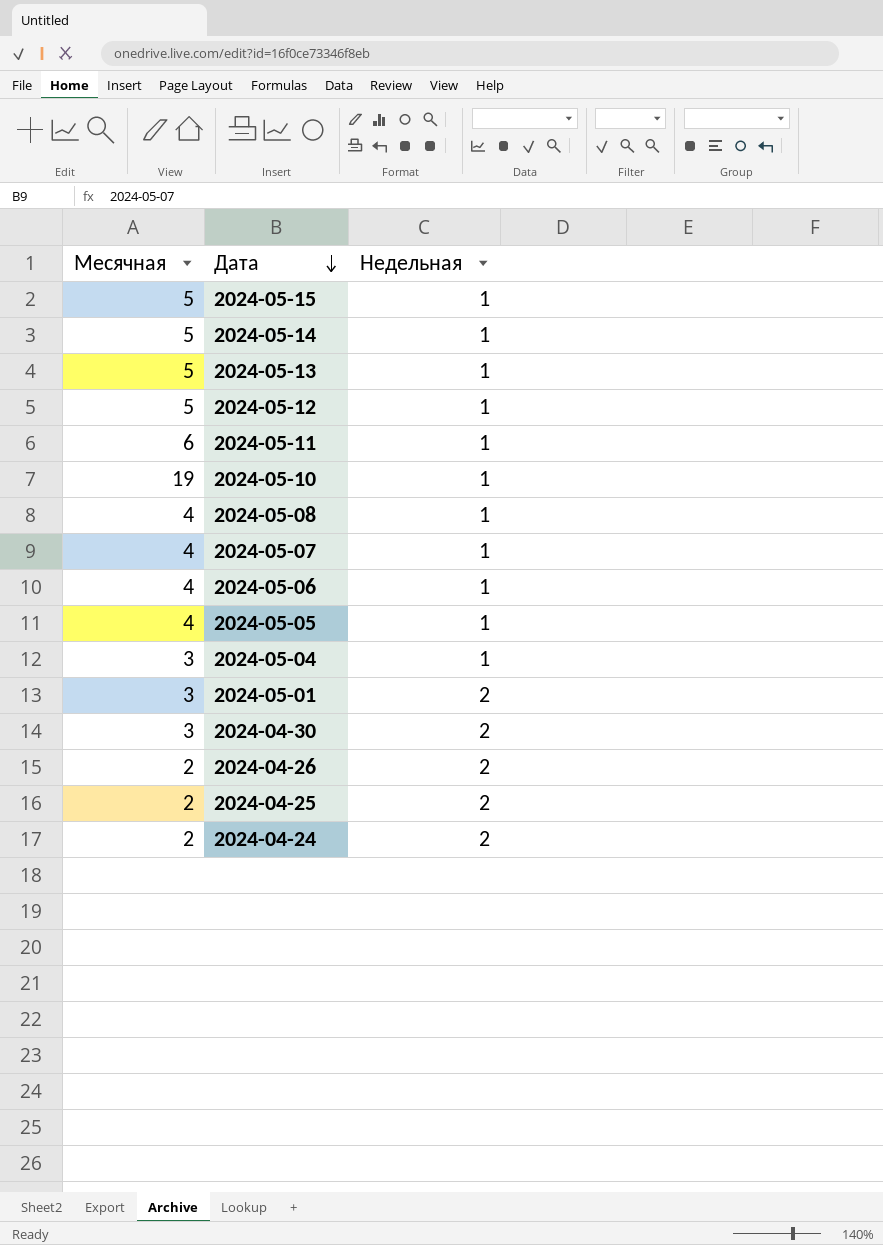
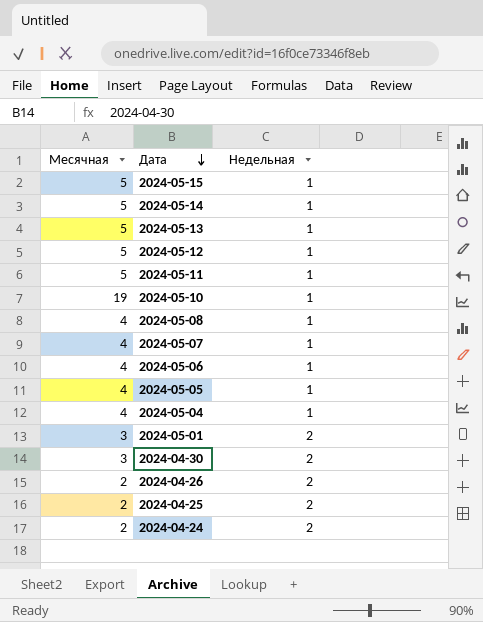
2024-05-11 | Месячная: 6 -> 5
2024-05-04 | Месячная: 3 -> 4

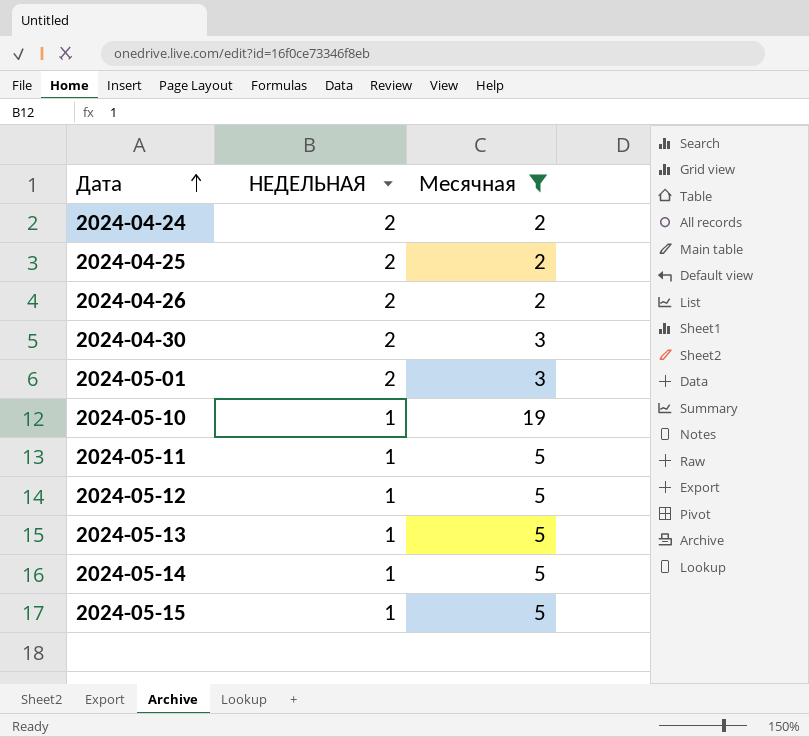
filter: none -> Месячная != 4
row order: Дата descending -> Дата ascending
column name: Недельная -> НЕДЕЛЬНАЯ
column Месячная | position: 1 -> 3

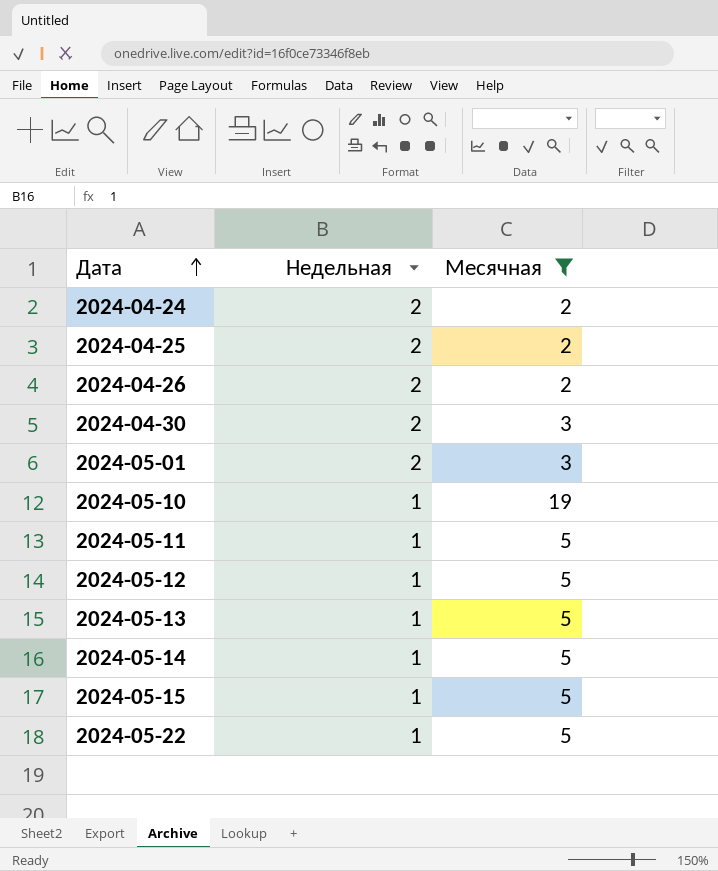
column name: НЕДЕЛЬНАЯ -> Недельная
row 2024-05-22: none -> 1 | 5

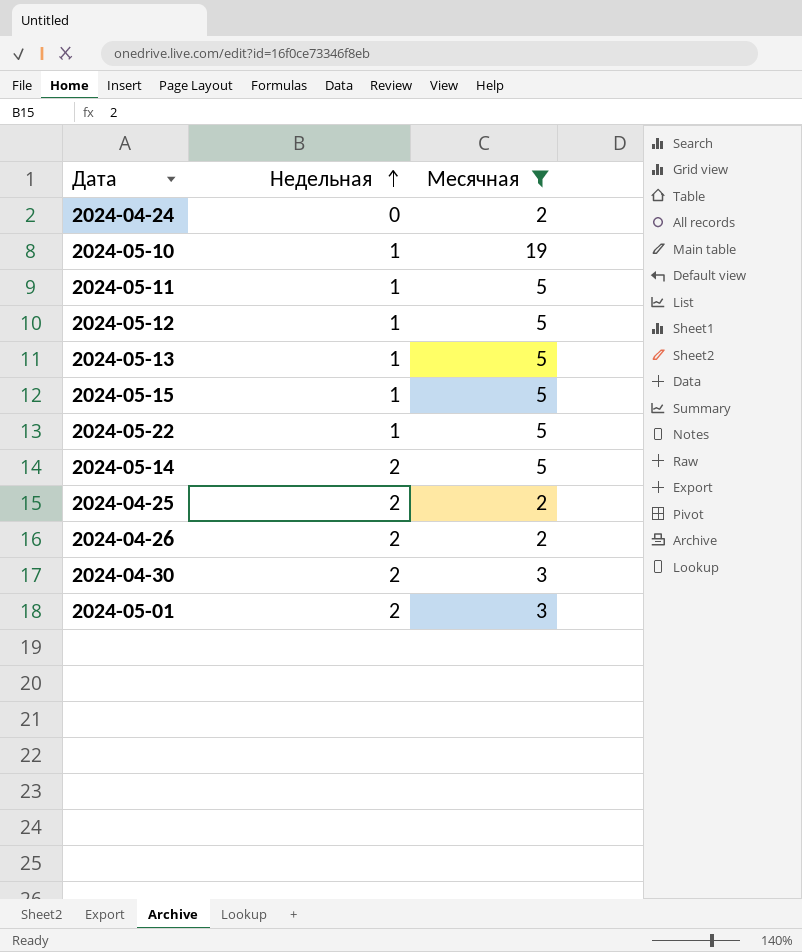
row order: Дата ascending -> Недельная ascending
2024-04-24 | Недельная: 2 -> 0
2024-05-14 | Недельная: 1 -> 2

